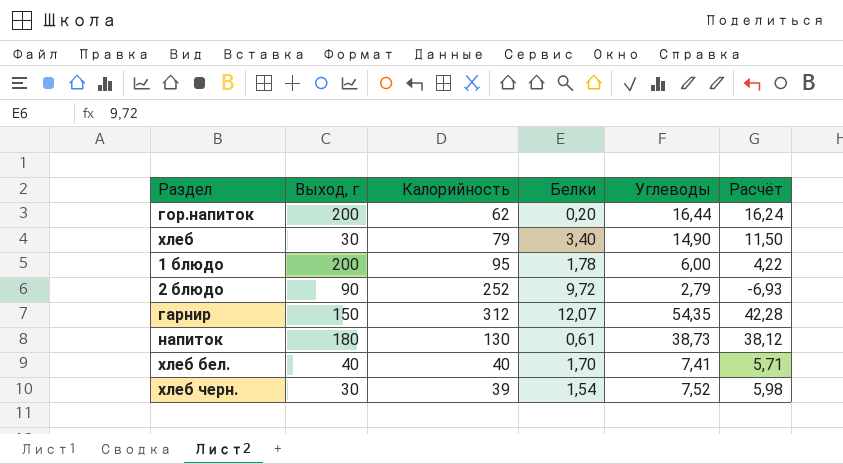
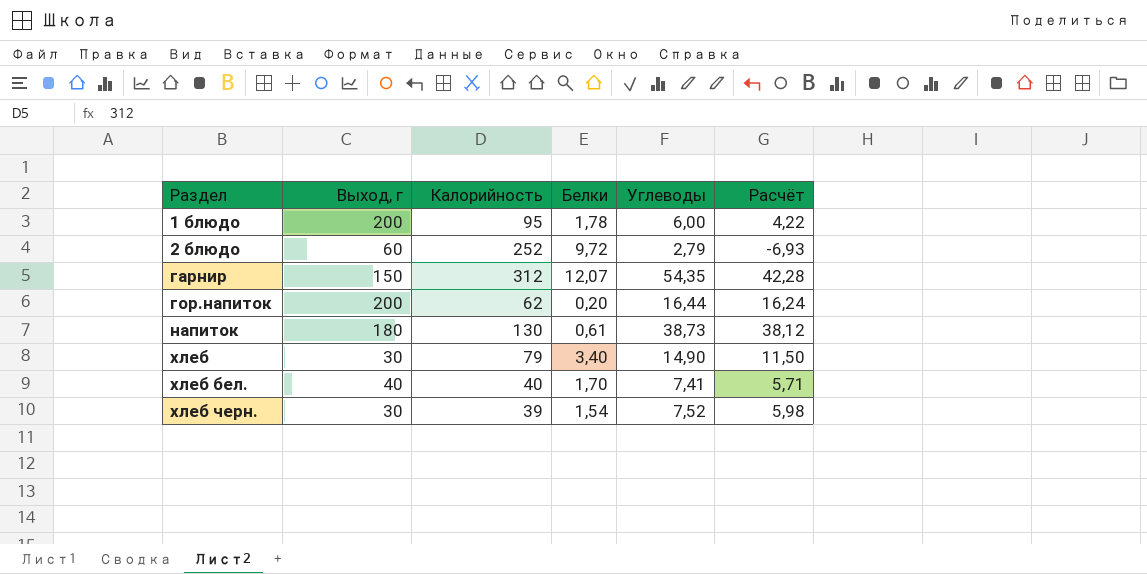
row order: none -> Раздел ascending
2 блюдо | Выход, г: 90 -> 60

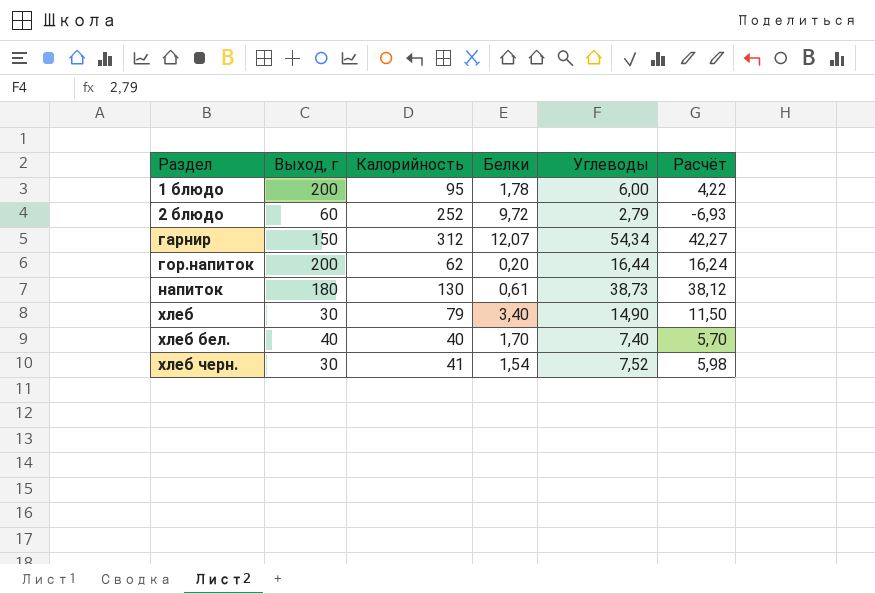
гарнир | Углеводы: 54,35 -> 54,34
гарнир | Расчёт: 42,28 -> 42,27
хлеб бел. | Углеводы: 7,41 -> 7,40
хлеб бел. | Расчёт: 5,71 -> 5,70
хлеб черн. | Калорийность: 39 -> 41

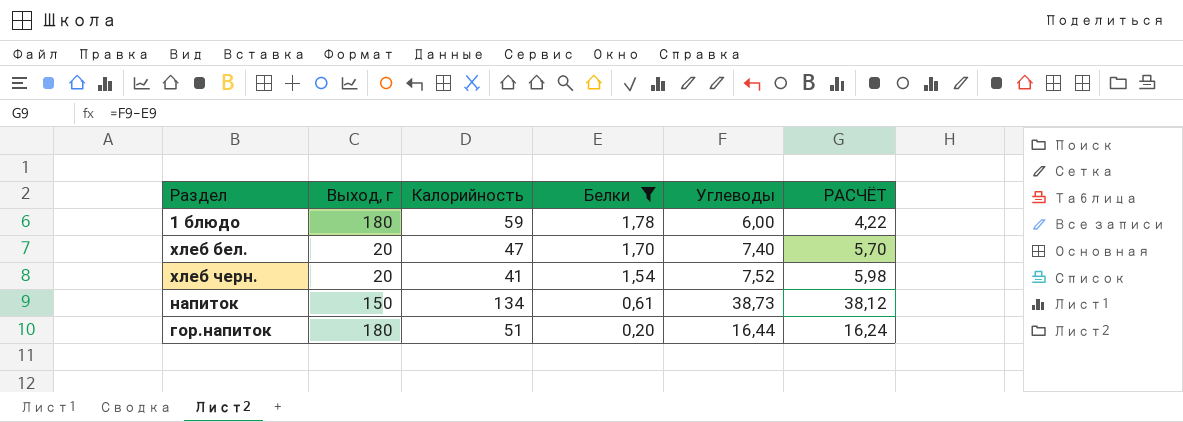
filter: none -> Белки <= 1,78
row order: Раздел ascending -> Белки descending
column name: Расчёт -> РАСЧЁТ
1 блюдо | Выход, г: 200 -> 180
1 блюдо | Калорийность: 95 -> 59
хлеб бел. | Выход, г: 40 -> 20
хлеб бел. | Калорийность: 40 -> 47
хлеб черн. | Выход, г: 30 -> 20
напиток | Выход, г: 180 -> 150
напиток | Калорийность: 130 -> 134
гор.напиток | Выход, г: 200 -> 180
гор.напиток | Калорийность: 62 -> 51

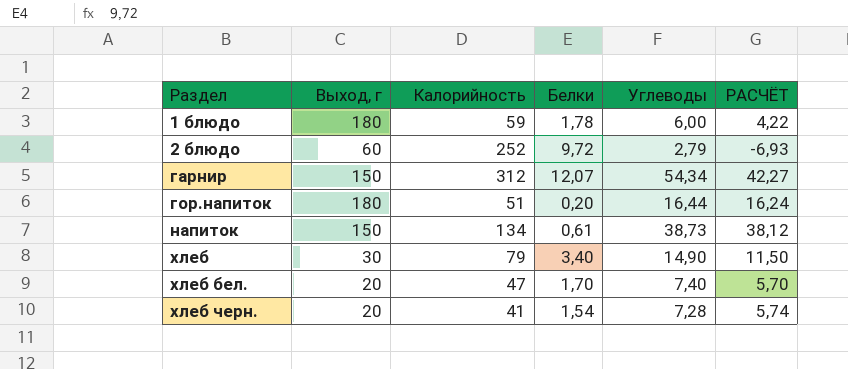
filter: Белки <= 1,78 -> none
row order: Белки descending -> Раздел ascending
хлеб черн. | Углеводы: 7,52 -> 7,28
хлеб черн. | РАСЧЁТ: 5,98 -> 5,74

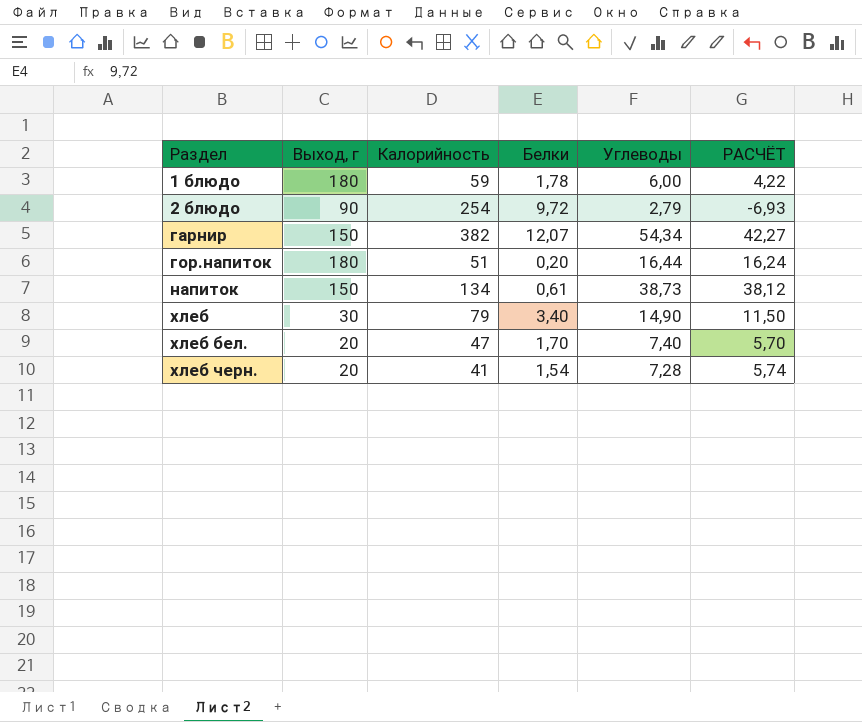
2 блюдо | Выход, г: 60 -> 90
2 блюдо | Калорийность: 252 -> 254
гарнир | Калорийность: 312 -> 382

